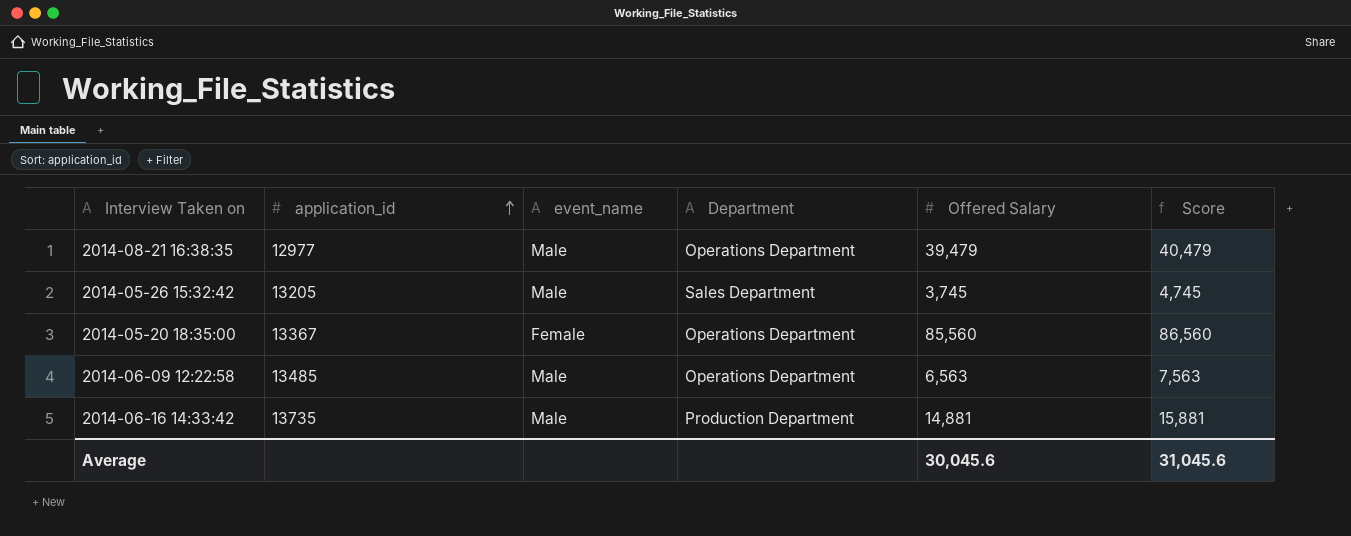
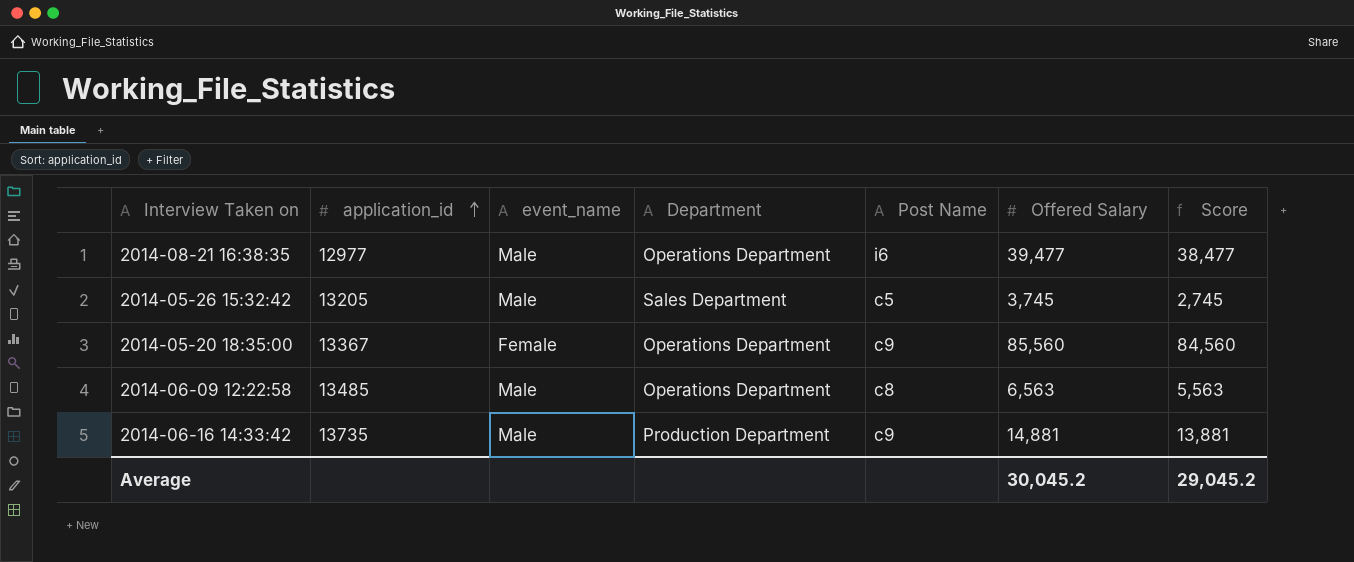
column Post Name | position: none -> 5
column Score | formula: [Offered Salary] + 1000 -> [Offered Salary] - 1000
2014-08-21 16:38:35 | Offered Salary: 39,479 -> 39,477
Average | Offered Salary: 30,045.6 -> 30,045.2
Average | Score: 31,045.6 -> 29,045.2

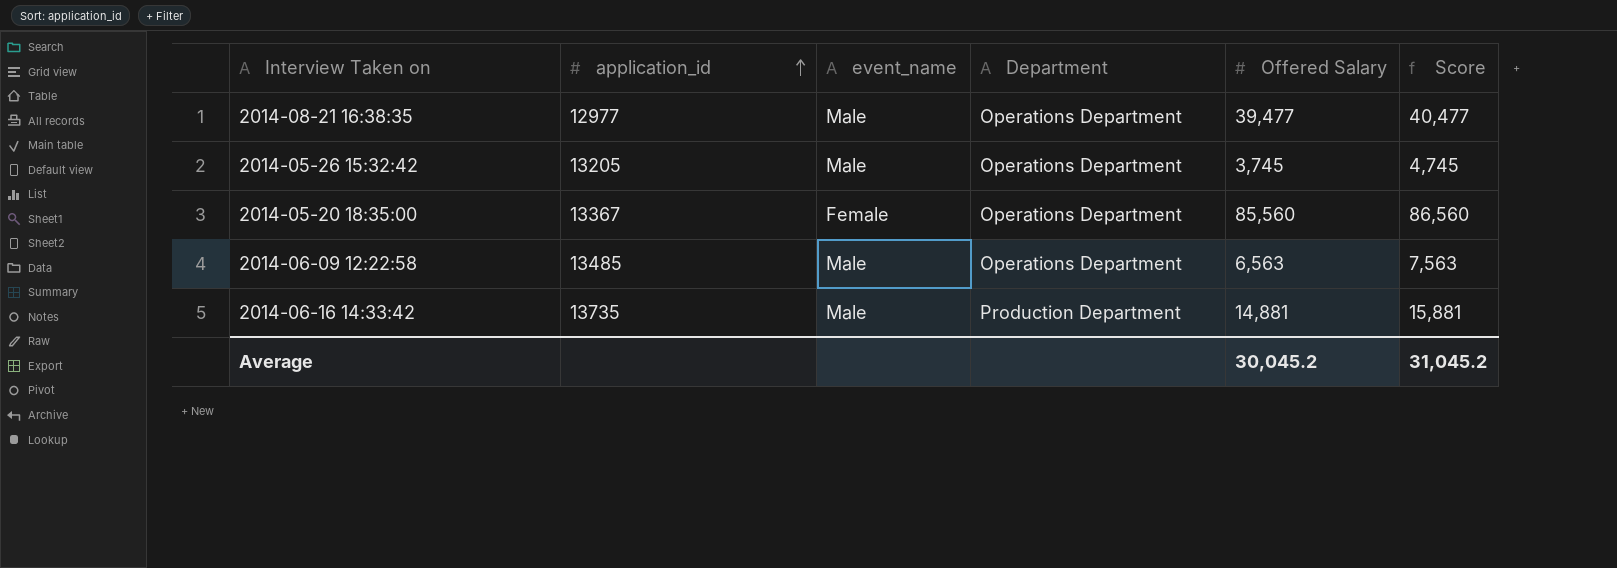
column Post Name | position: 5 -> none
column Score | formula: [Offered Salary] - 1000 -> [Offered Salary] + 1000
2014-05-26 15:32:42 | Department: Sales Department -> Operations Department
Average | Score: 29,045.2 -> 31,045.2

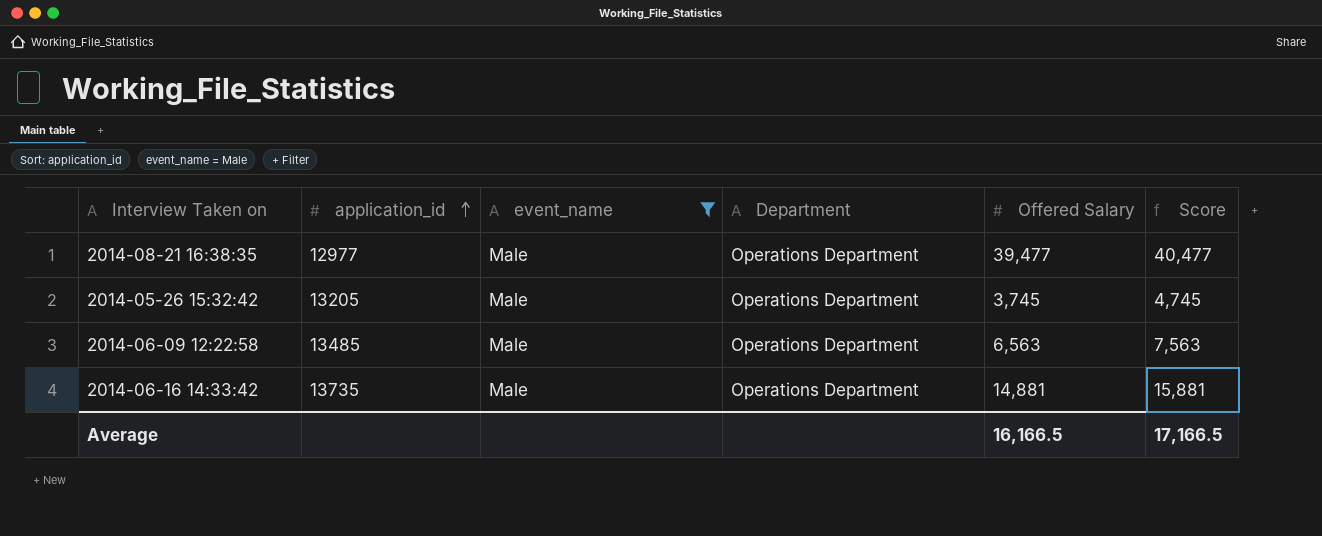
filter: none -> event_name = Male
2014-06-16 14:33:42 | Department: Production Department -> Operations Department
Average | Offered Salary: 30,045.2 -> 16,166.5
Average | Score: 31,045.2 -> 17,166.5

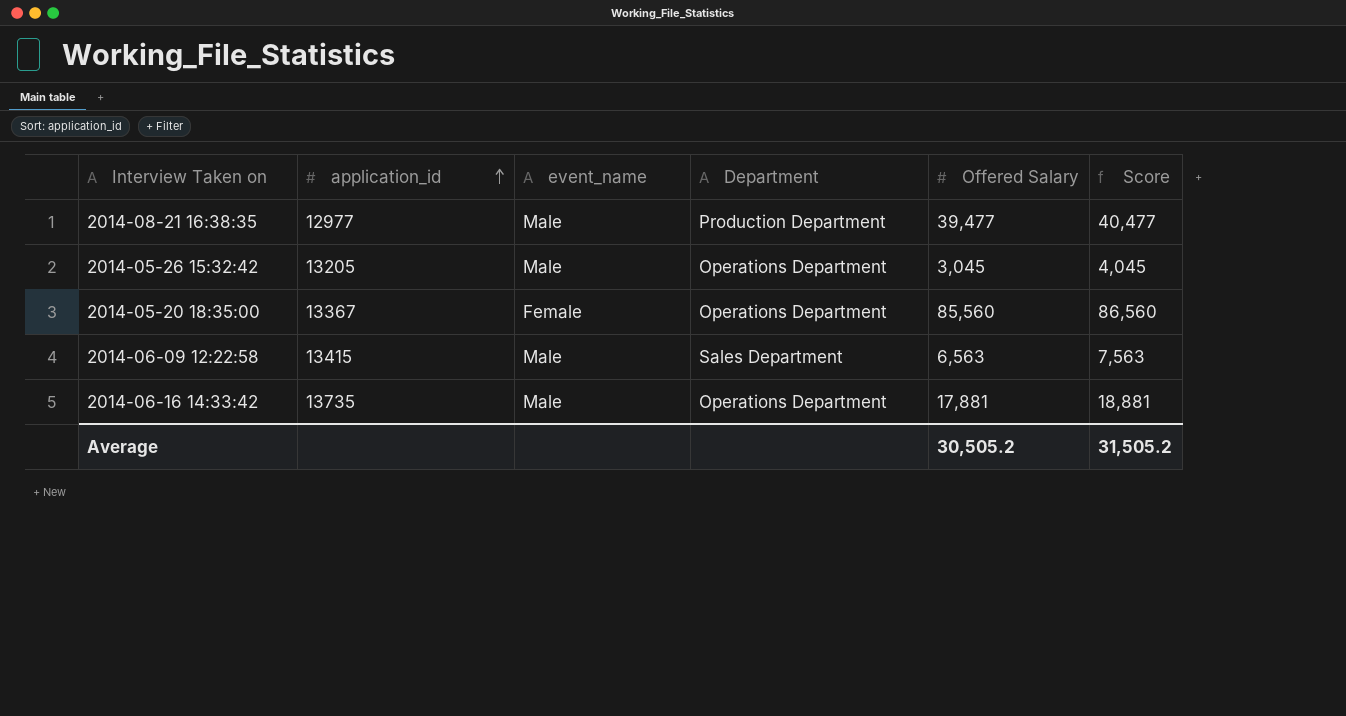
filter: event_name = Male -> none
2014-08-21 16:38:35 | Department: Operations Department -> Production Department
2014-05-26 15:32:42 | Offered Salary: 3,745 -> 3,045
2014-05-26 15:32:42 | Score: 4,745 -> 4,045
2014-06-09 12:22:58 | application_id: 13485 -> 13415
2014-06-09 12:22:58 | Department: Operations Department -> Sales Department
2014-06-16 14:33:42 | Offered Salary: 14,881 -> 17,881
2014-06-16 14:33:42 | Score: 15,881 -> 18,881
Average | Offered Salary: 16,166.5 -> 30,505.2
Average | Score: 17,166.5 -> 31,505.2

